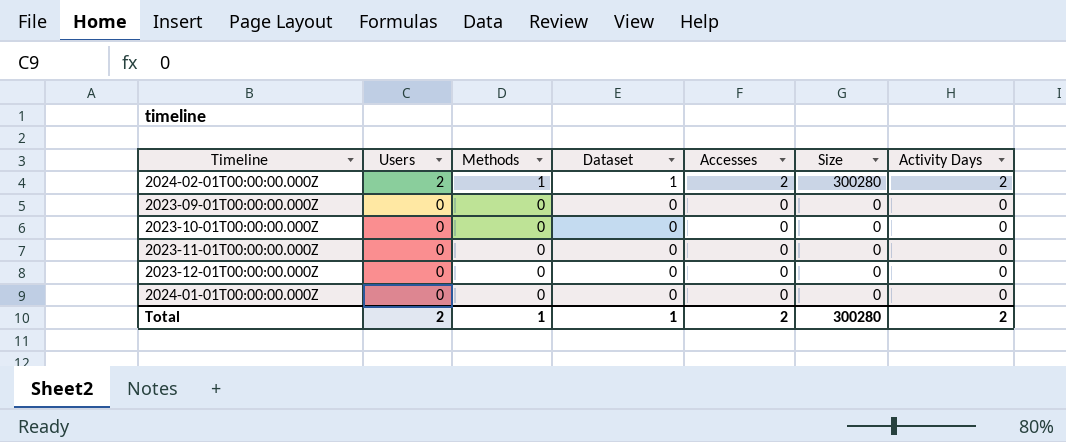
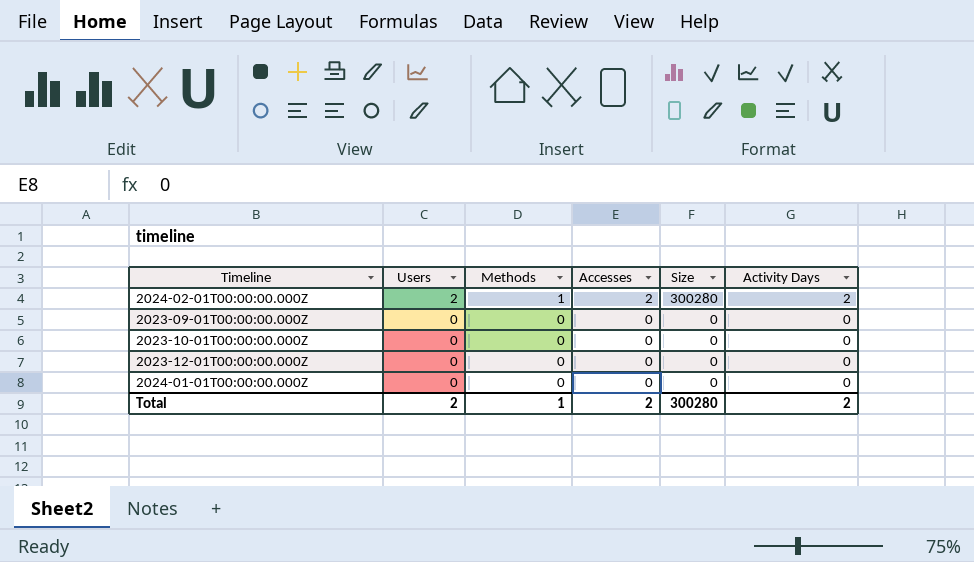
column Dataset | position: 4 -> none
row 2023-11-01T00:00:00.000Z: 0 | 0 | 0 | 0 | 0 | 0 -> none

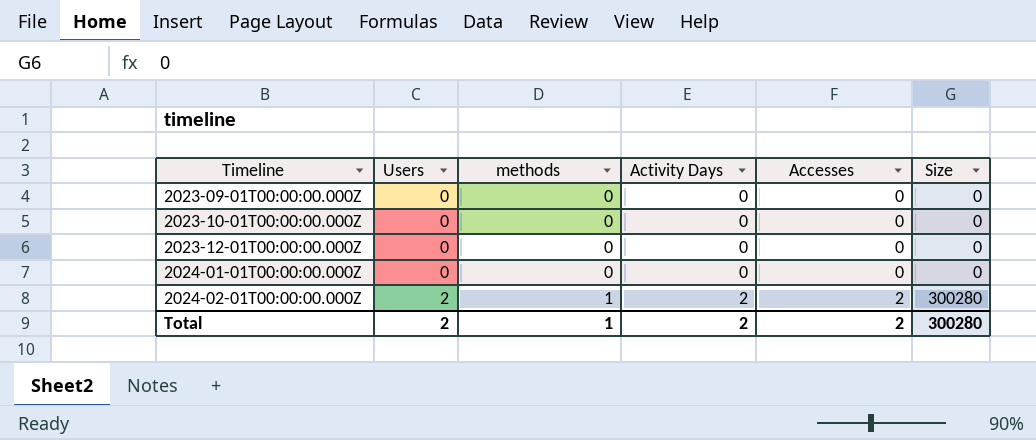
row order: Users descending -> Timeline ascending
column name: Methods -> methods
column Activity Days | position: 6 -> 4

